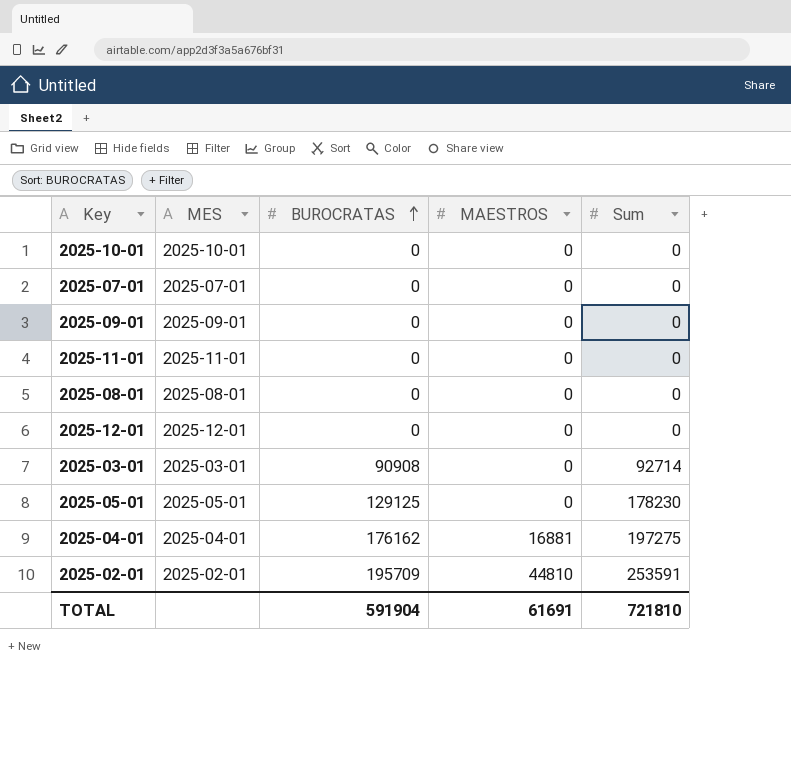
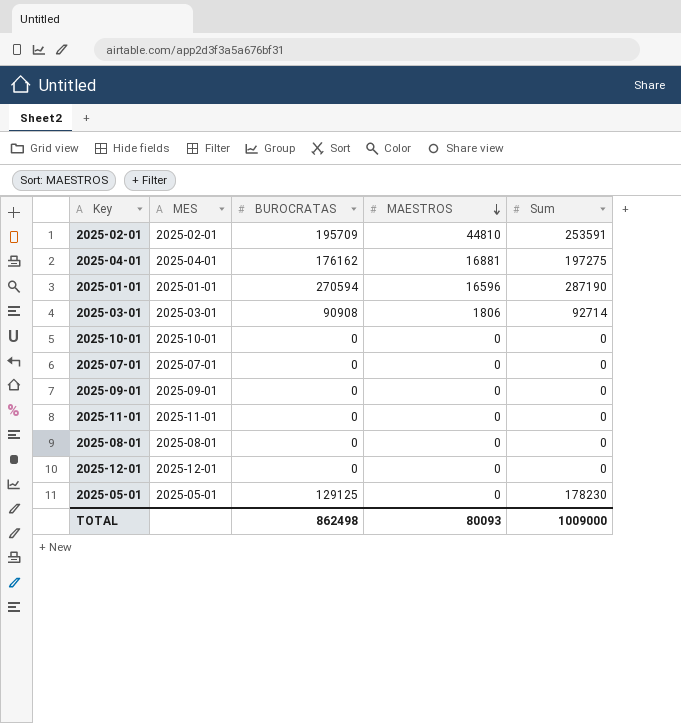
row order: BUROCRATAS ascending -> MAESTROS descending
row 2025-01-01: none -> 2025-01-01 | 270594 | 16596 | 287190
2025-03-01 | MAESTROS: 0 -> 1806
TOTAL | BUROCRATAS: 591904 -> 862498
TOTAL | MAESTROS: 61691 -> 80093
TOTAL | Sum: 721810 -> 1009000

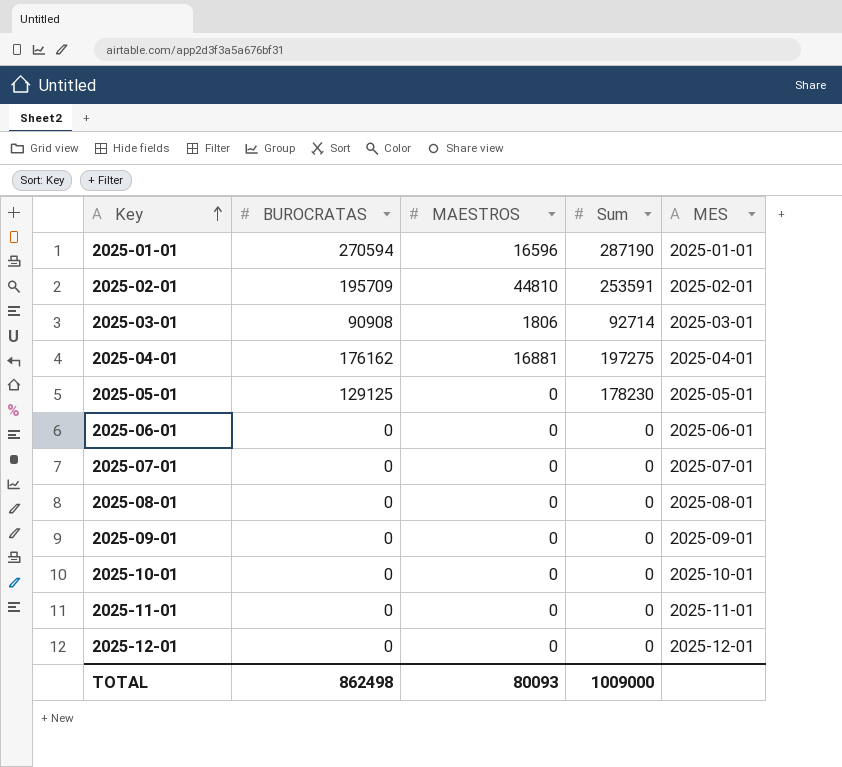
row order: MAESTROS descending -> Key ascending
column MES | position: 2 -> 5
row 2025-06-01: none -> 0 | 0 | 0 | 2025-06-01

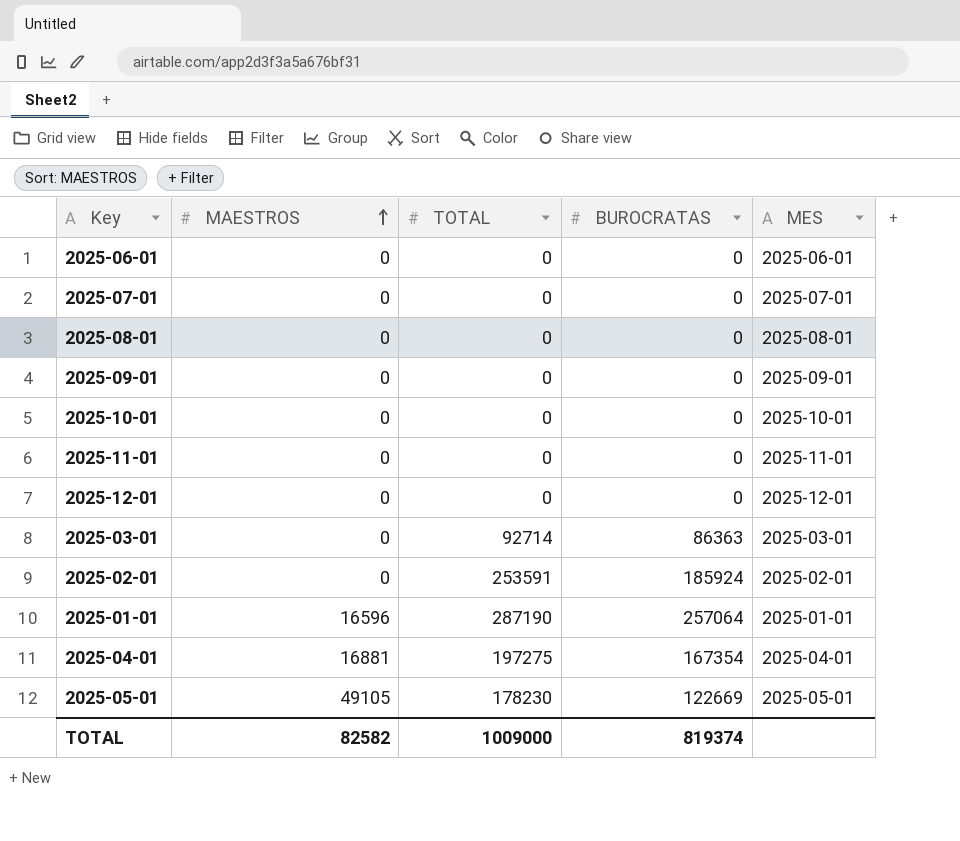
row order: Key ascending -> MAESTROS ascending
column name: Sum -> TOTAL
column BUROCRATAS | position: 2 -> 4
2025-03-01 | MAESTROS: 1806 -> 0
2025-03-01 | BUROCRATAS: 90908 -> 86363
2025-02-01 | MAESTROS: 44810 -> 0
2025-02-01 | BUROCRATAS: 195709 -> 185924
2025-01-01 | BUROCRATAS: 270594 -> 257064
2025-04-01 | BUROCRATAS: 176162 -> 167354
2025-05-01 | MAESTROS: 0 -> 49105
2025-05-01 | BUROCRATAS: 129125 -> 122669
TOTAL | MAESTROS: 80093 -> 82582
TOTAL | BUROCRATAS: 862498 -> 819374

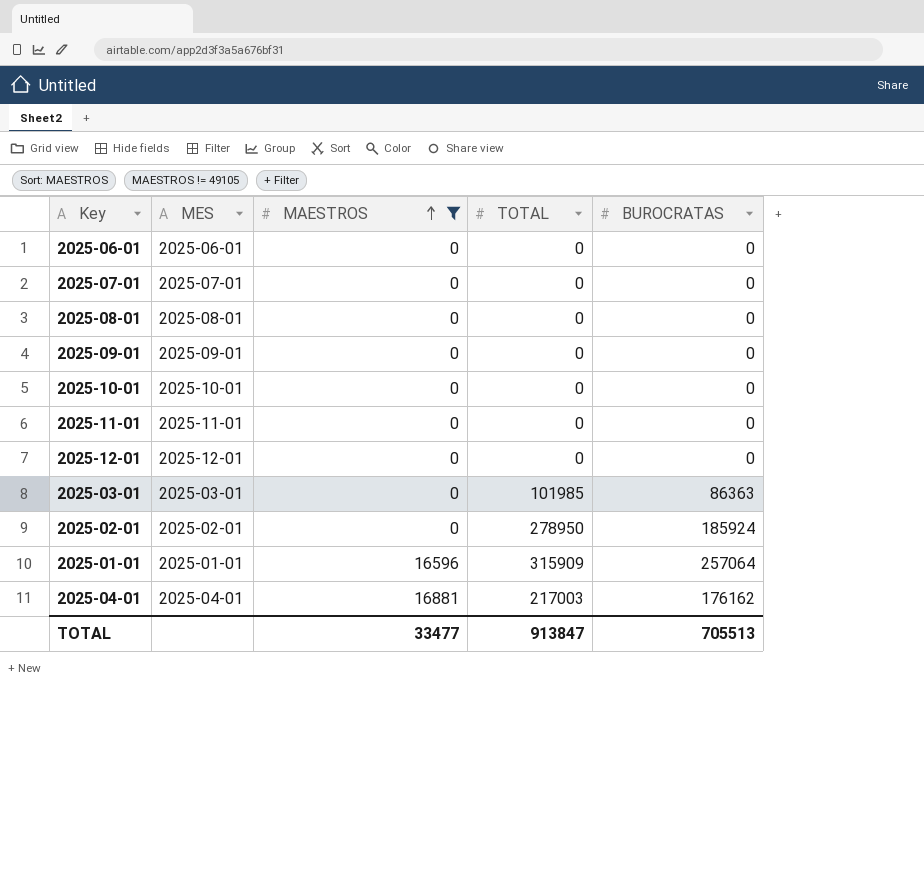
filter: none -> MAESTROS != 49105
column MES | position: 5 -> 2
2025-03-01 | TOTAL: 92714 -> 101985
2025-02-01 | TOTAL: 253591 -> 278950
2025-01-01 | TOTAL: 287190 -> 315909
2025-04-01 | TOTAL: 197275 -> 217003
2025-04-01 | BUROCRATAS: 167354 -> 176162
TOTAL | MAESTROS: 82582 -> 33477
TOTAL | TOTAL: 1009000 -> 913847
TOTAL | BUROCRATAS: 819374 -> 705513

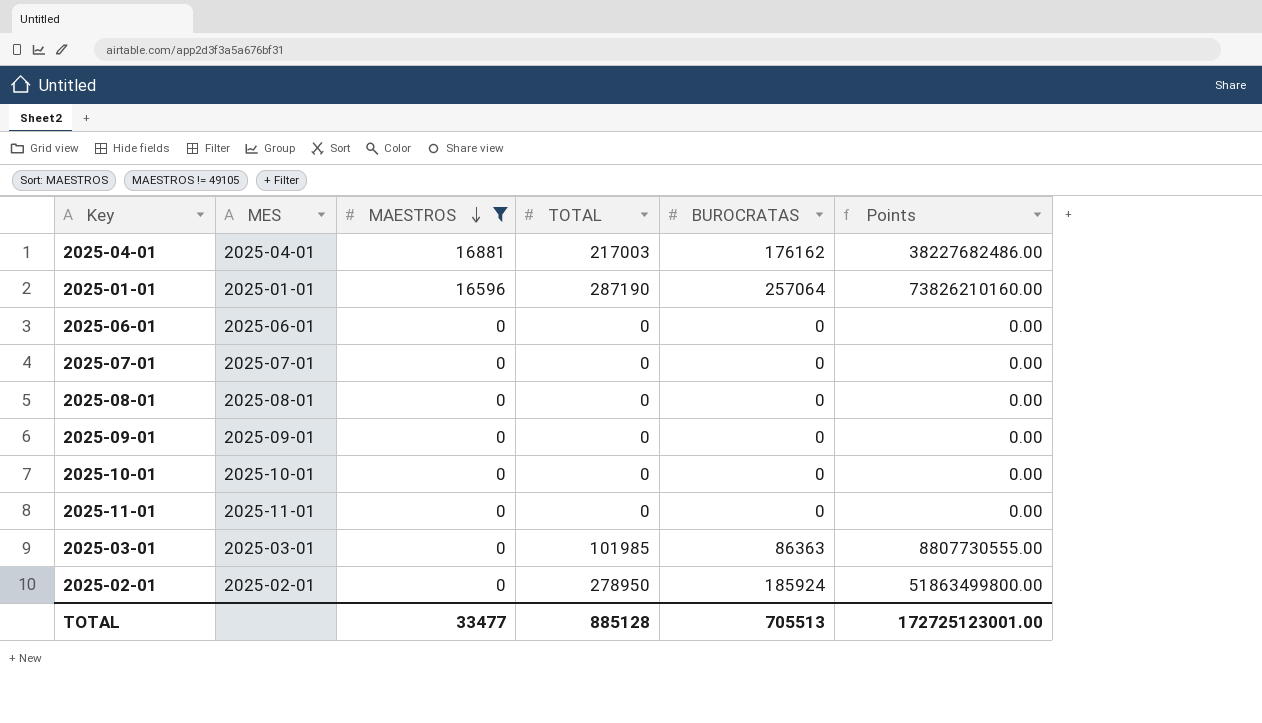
row order: MAESTROS ascending -> MAESTROS descending
column Points | formula: none -> [TOTAL] * [BUROCRATAS]
row 2025-12-01: 2025-12-01 | 0 | 0 | 0 -> none
2025-01-01 | TOTAL: 315909 -> 287190
TOTAL | TOTAL: 913847 -> 885128

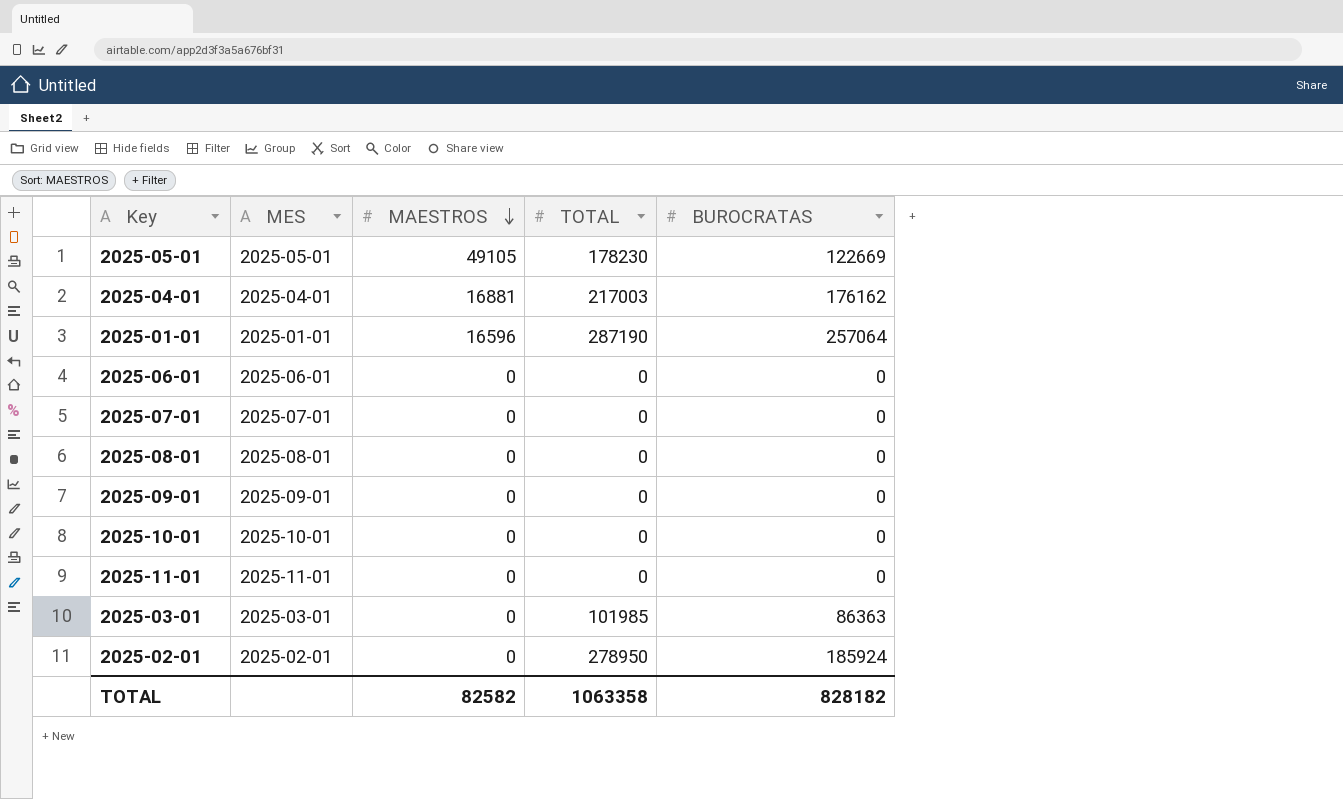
filter: MAESTROS != 49105 -> none
column Points | formula: [TOTAL] * [BUROCRATAS] -> none
TOTAL | MAESTROS: 33477 -> 82582
TOTAL | TOTAL: 885128 -> 1063358
TOTAL | BUROCRATAS: 705513 -> 828182

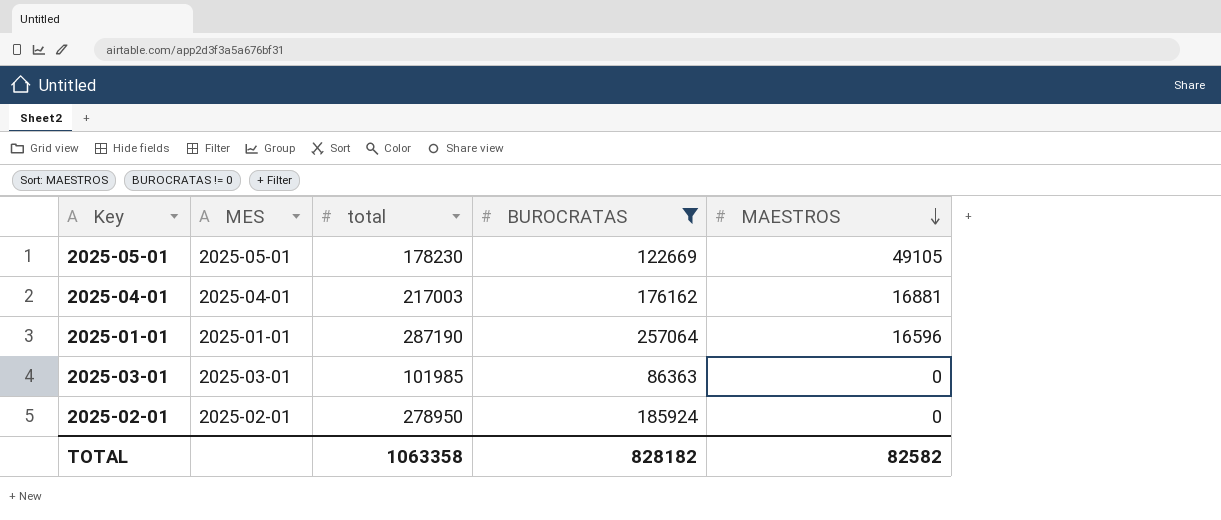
filter: none -> BUROCRATAS != 0
column name: TOTAL -> total
column MAESTROS | position: 3 -> 5

